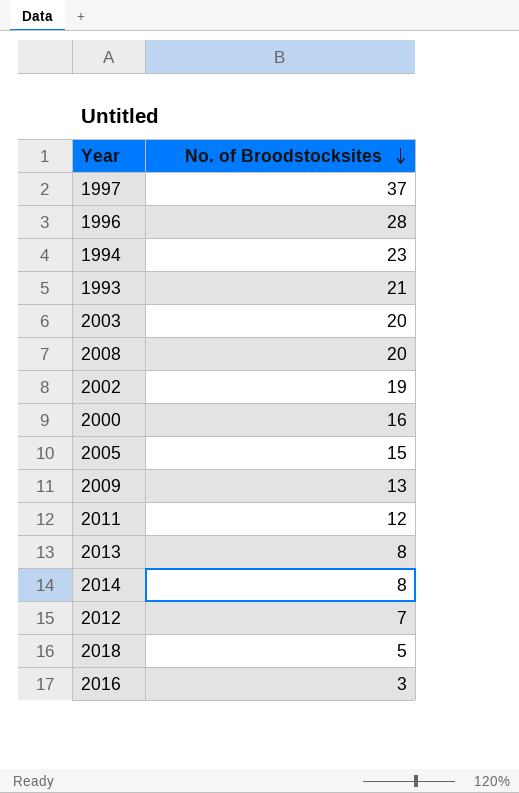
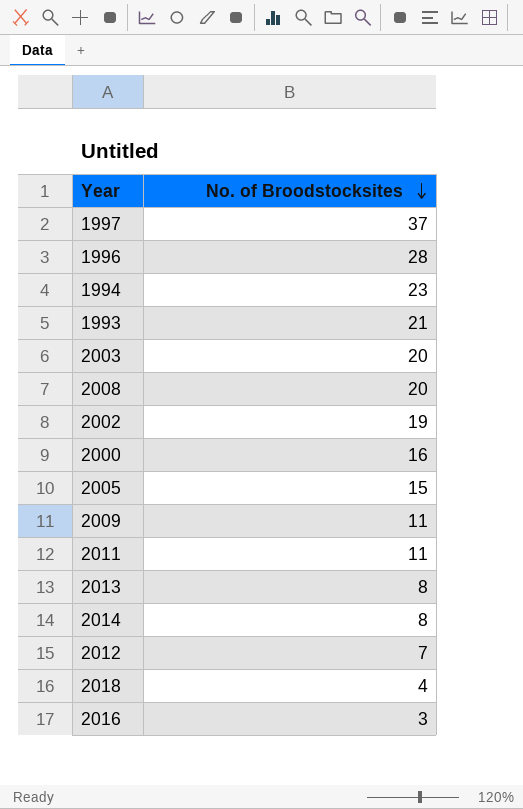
2009 | No. of Broodstocksites: 13 -> 11
2011 | No. of Broodstocksites: 12 -> 11
2018 | No. of Broodstocksites: 5 -> 4

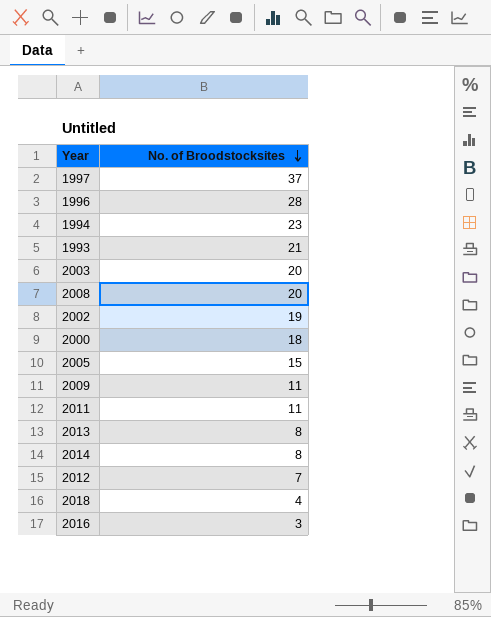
2000 | No. of Broodstocksites: 16 -> 18

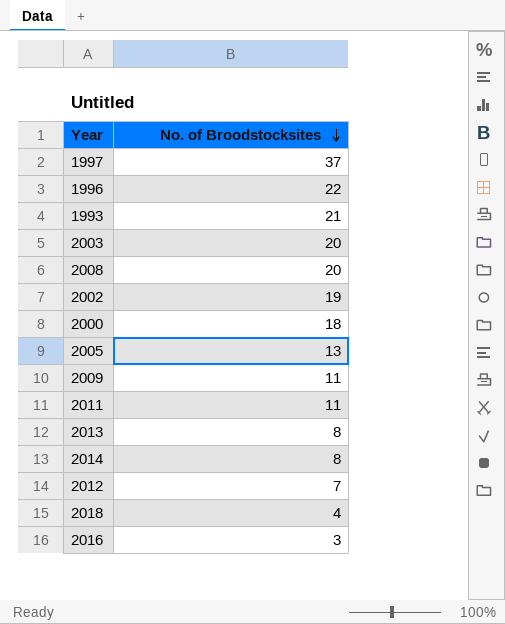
row 1994: 23 -> none
1996 | No. of Broodstocksites: 28 -> 22
2005 | No. of Broodstocksites: 15 -> 13

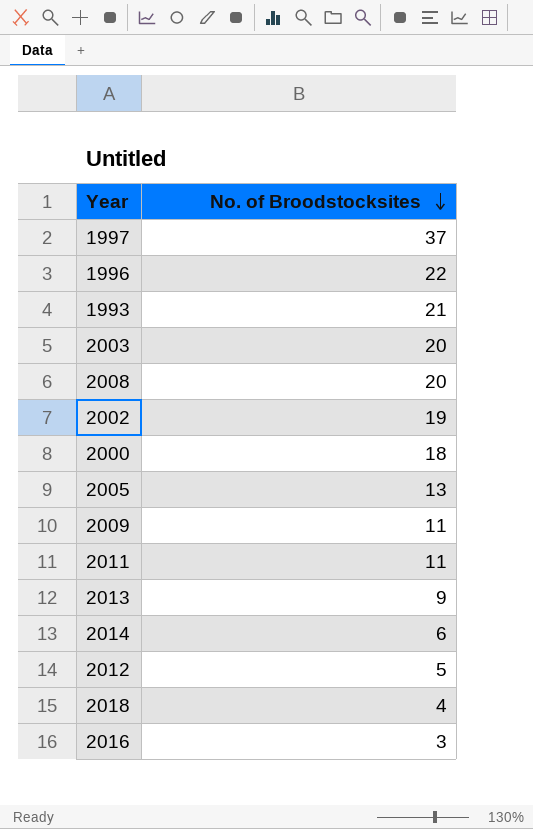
2013 | No. of Broodstocksites: 8 -> 9
2014 | No. of Broodstocksites: 8 -> 6
2012 | No. of Broodstocksites: 7 -> 5

